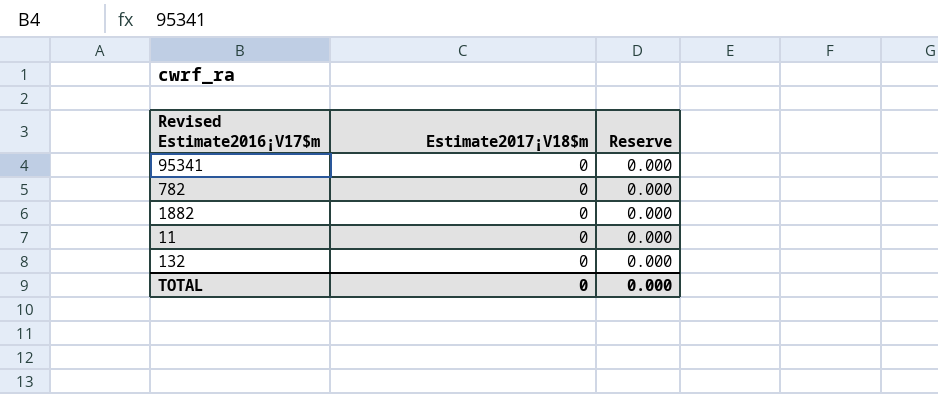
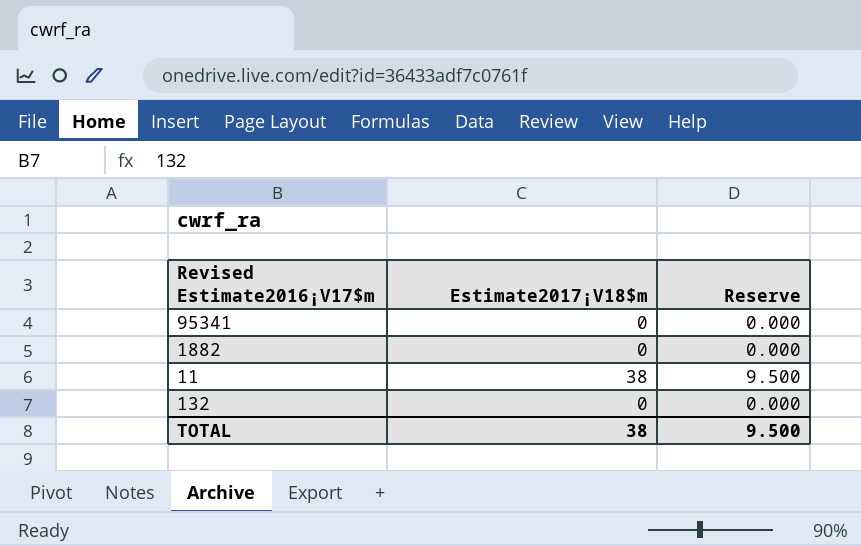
row 782: 0 | 0.000 -> none
11 | Estimate2017¡V18$m: 0 -> 38
11 | Reserve: 0.000 -> 9.500
TOTAL | Estimate2017¡V18$m: 0 -> 38
TOTAL | Reserve: 0.000 -> 9.500

